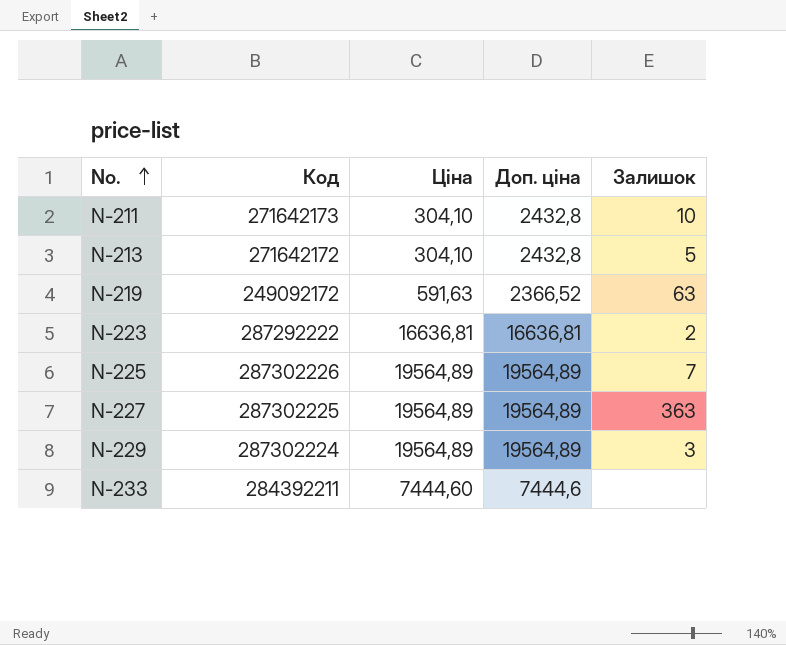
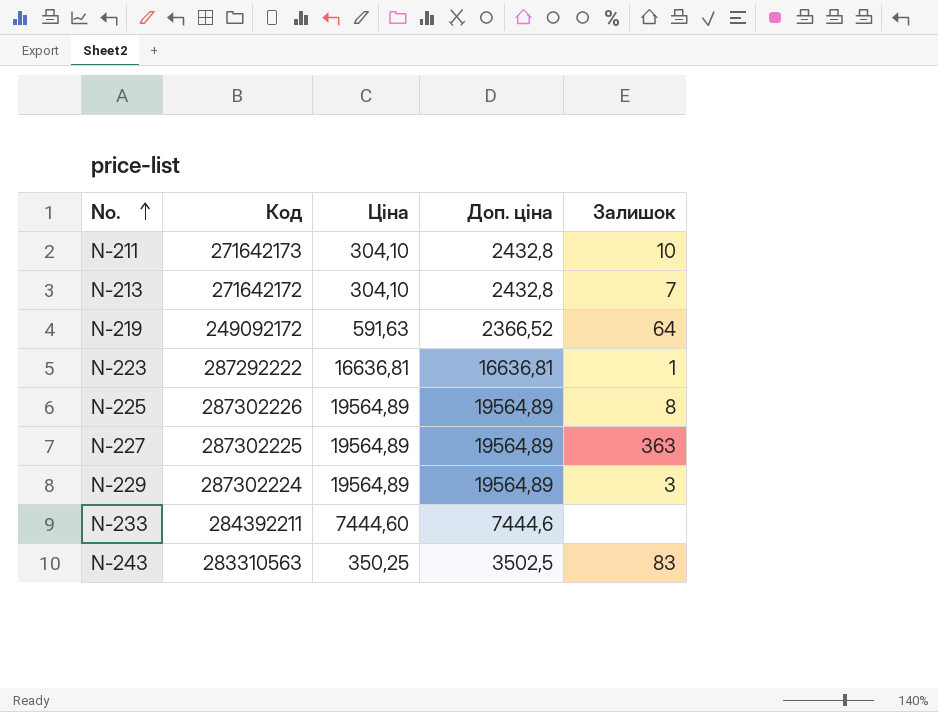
N-213 | Залишок: 5 -> 7
N-219 | Залишок: 63 -> 64
N-223 | Залишок: 2 -> 1
N-225 | Залишок: 7 -> 8
row N-243: none -> 283310563 | 350,25 | 3502,5 | 83

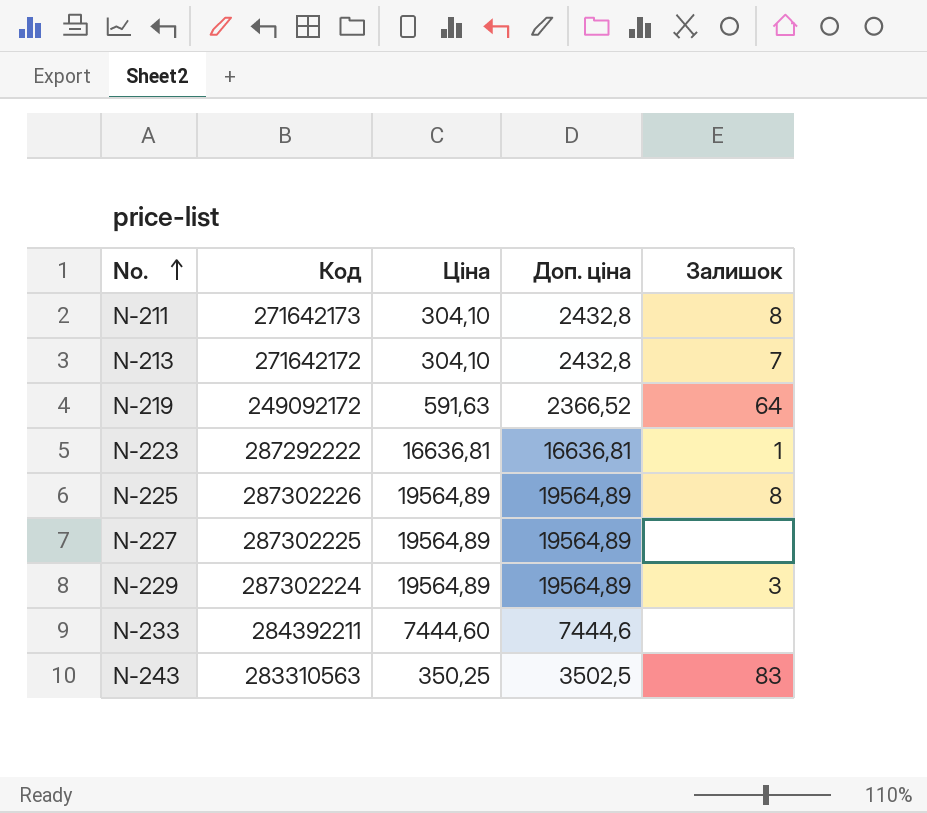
N-211 | Залишок: 10 -> 8
N-227 | Залишок: 363 -> none

